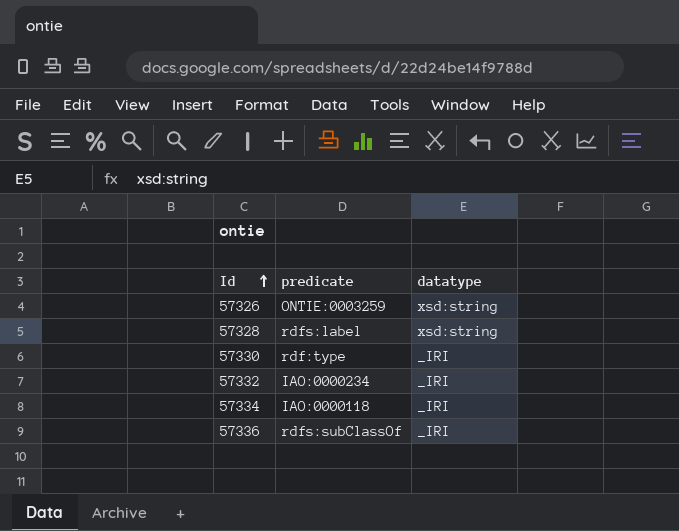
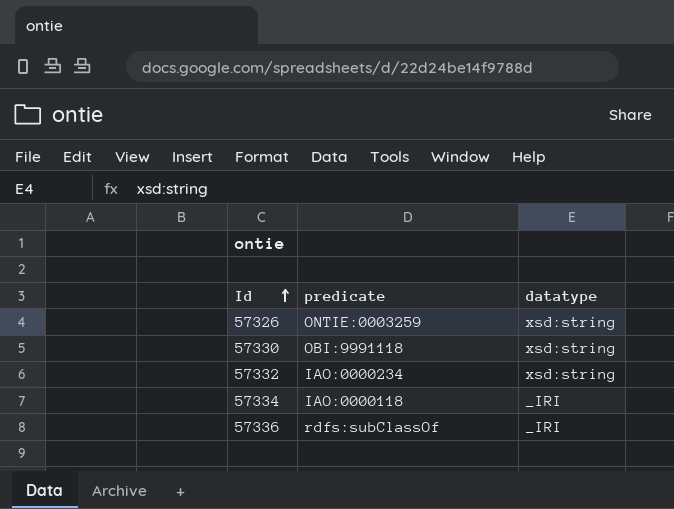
row 57328: rdfs:label | xsd:string -> none
57330 | predicate: rdf:type -> OBI:9991118
57330 | datatype: _IRI -> xsd:string
57332 | datatype: _IRI -> xsd:string

